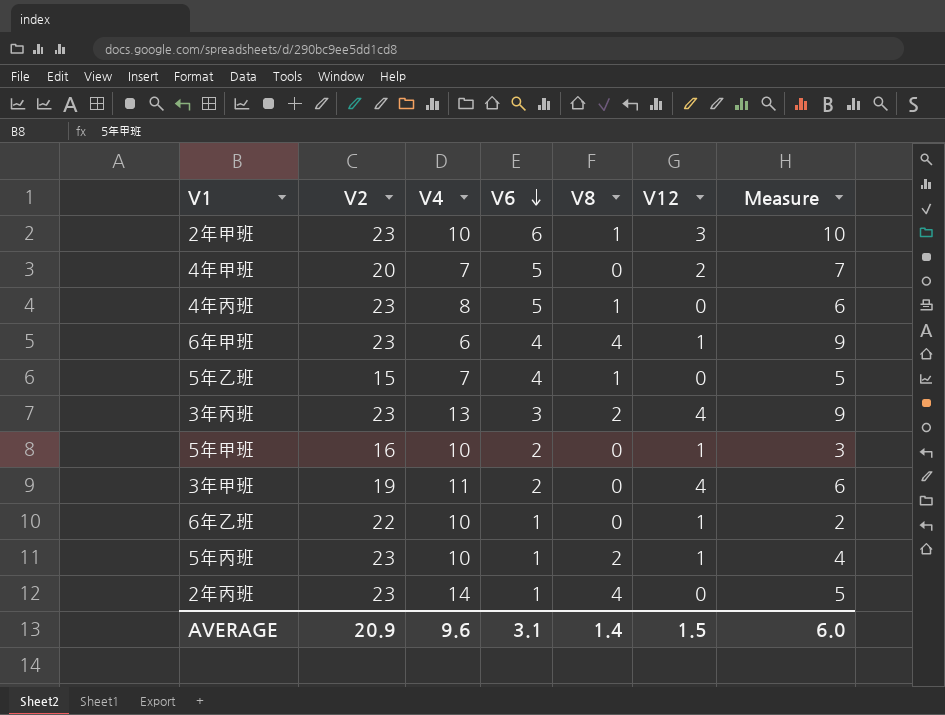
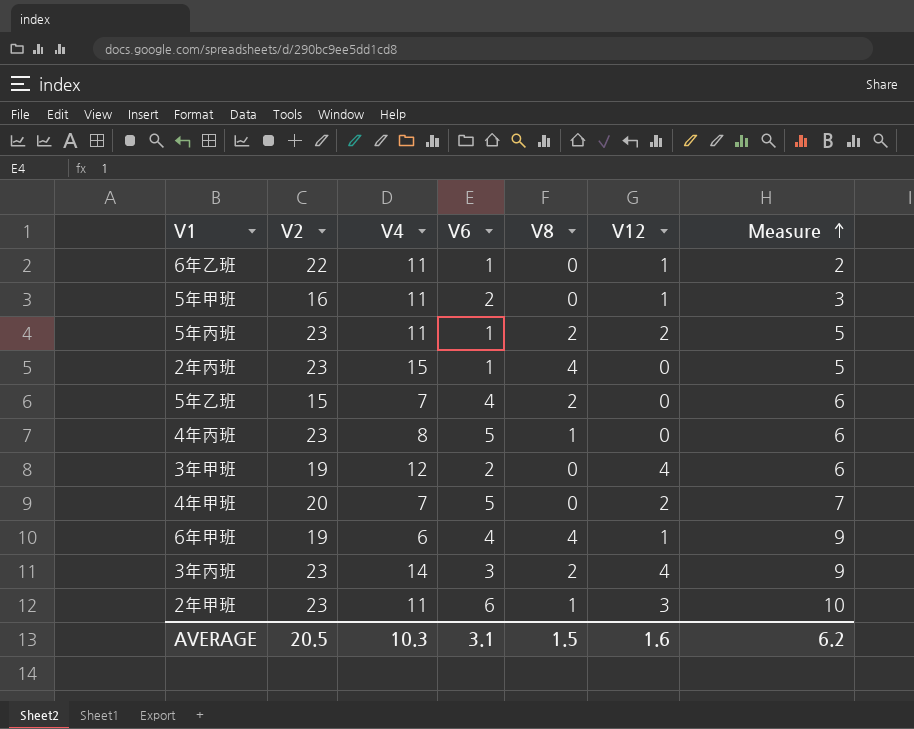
row order: V6 descending -> Measure ascending
6年乙班 | V4: 10 -> 11
5年甲班 | V4: 10 -> 11
5年丙班 | V4: 10 -> 11
5年丙班 | V12: 1 -> 2
5年丙班 | Measure: 4 -> 5
2年丙班 | V4: 14 -> 15
5年乙班 | V8: 1 -> 2
5年乙班 | Measure: 5 -> 6
3年甲班 | V4: 11 -> 12
6年甲班 | V2: 23 -> 19
3年丙班 | V4: 13 -> 14
2年甲班 | V4: 10 -> 11
AVERAGE | V2: 20.9 -> 20.5
AVERAGE | V4: 9.6 -> 10.3
AVERAGE | V8: 1.4 -> 1.5
AVERAGE | V12: 1.5 -> 1.6
AVERAGE | Measure: 6.0 -> 6.2

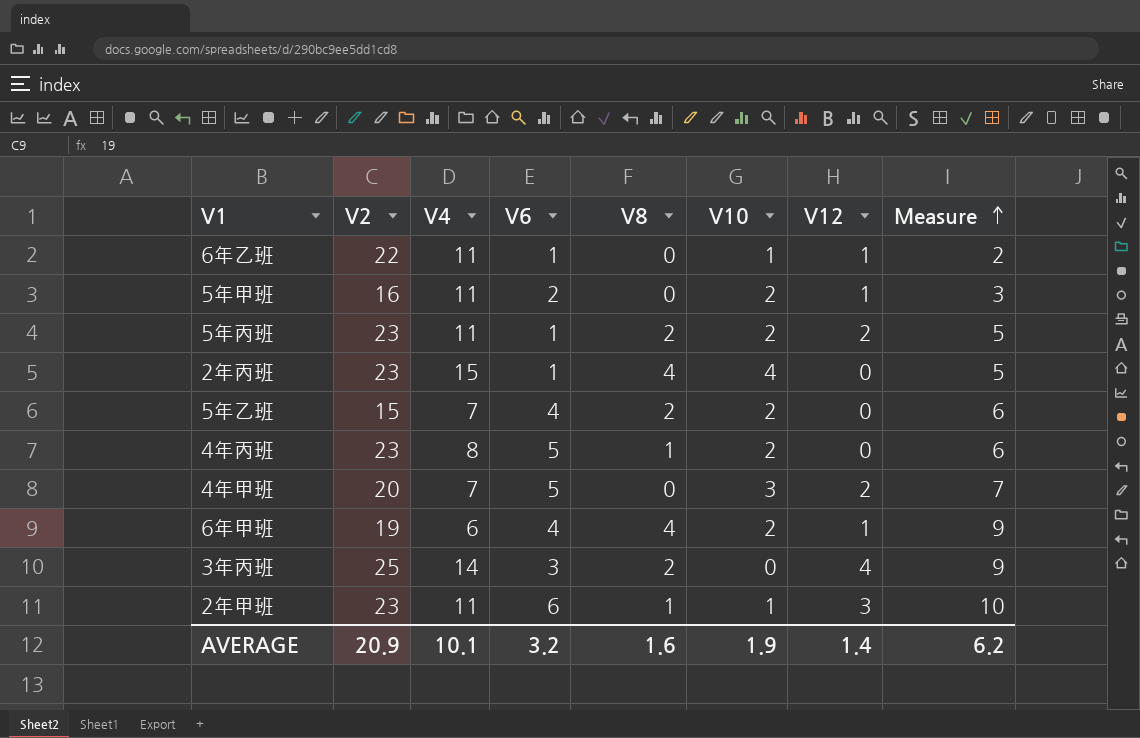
column V10 | position: none -> 6
row 3年甲班: 19 | 12 | 2 | 0 | 4 | 6 -> none
3年丙班 | V2: 23 -> 25
AVERAGE | V2: 20.5 -> 20.9
AVERAGE | V4: 10.3 -> 10.1
AVERAGE | V6: 3.1 -> 3.2
AVERAGE | V8: 1.5 -> 1.6
AVERAGE | V12: 1.6 -> 1.4

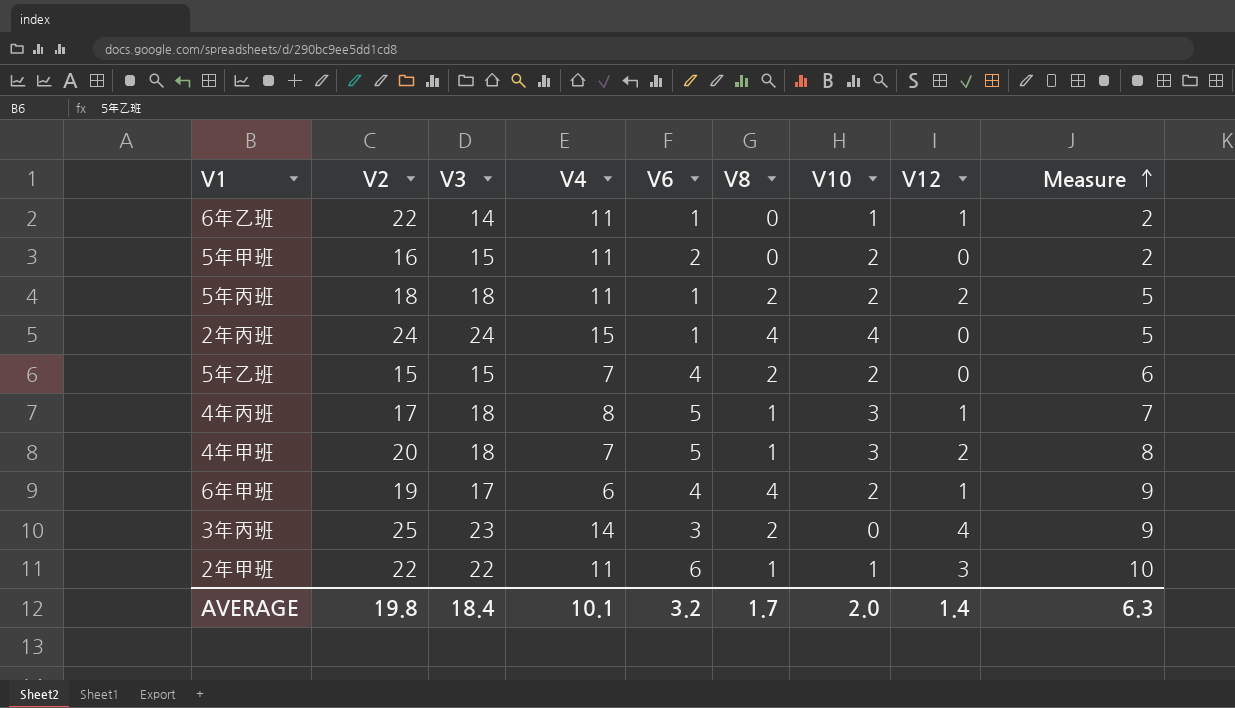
column V3 | formula: none -> [V4] + [V6] + [V8] + [V10] + [V12]
5年甲班 | V12: 1 -> 0
5年甲班 | Measure: 3 -> 2
5年丙班 | V2: 23 -> 18
2年丙班 | V2: 23 -> 24
4年丙班 | V2: 23 -> 17
4年丙班 | V10: 2 -> 3
4年丙班 | V12: 0 -> 1
4年丙班 | Measure: 6 -> 7
4年甲班 | V8: 0 -> 1
4年甲班 | Measure: 7 -> 8
2年甲班 | V2: 23 -> 22
AVERAGE | V2: 20.9 -> 19.8
AVERAGE | V8: 1.6 -> 1.7
AVERAGE | V10: 1.9 -> 2.0
AVERAGE | Measure: 6.2 -> 6.3

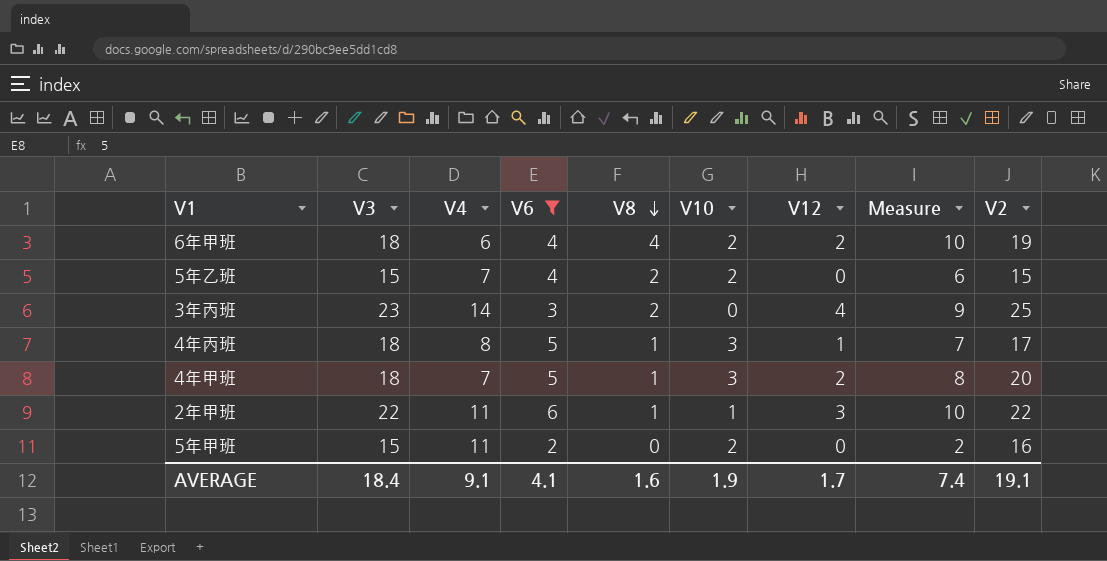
filter: none -> V6 != 1
row order: Measure ascending -> V8 descending
column V2 | position: 2 -> 9
6年甲班 | V3: 17 -> 18
6年甲班 | V12: 1 -> 2
6年甲班 | Measure: 9 -> 10
AVERAGE | V4: 10.1 -> 9.1
AVERAGE | V6: 3.2 -> 4.1
AVERAGE | V8: 1.7 -> 1.6
AVERAGE | V10: 2.0 -> 1.9
AVERAGE | V12: 1.4 -> 1.7
AVERAGE | Measure: 6.3 -> 7.4
AVERAGE | V2: 19.8 -> 19.1

